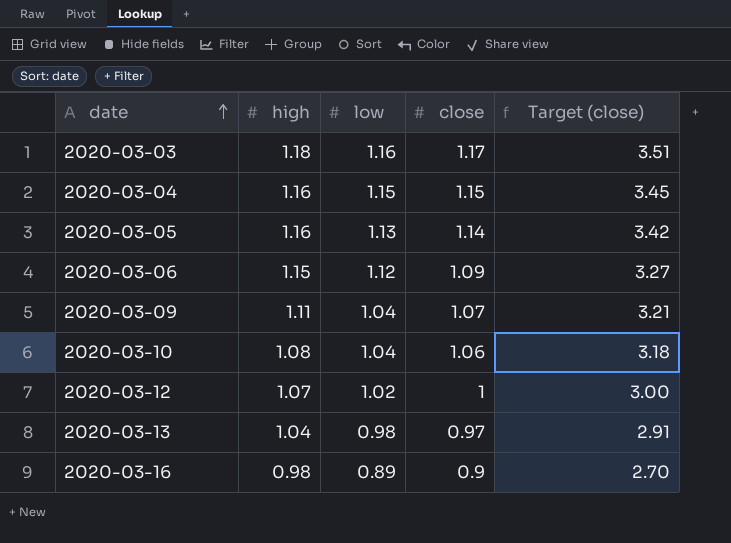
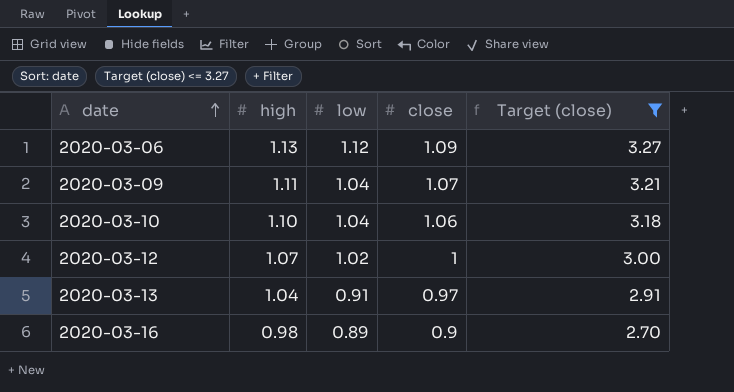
filter: none -> Target (close) <= 3.27
2020-03-06 | high: 1.15 -> 1.13
2020-03-10 | high: 1.08 -> 1.10
2020-03-13 | low: 0.98 -> 0.91

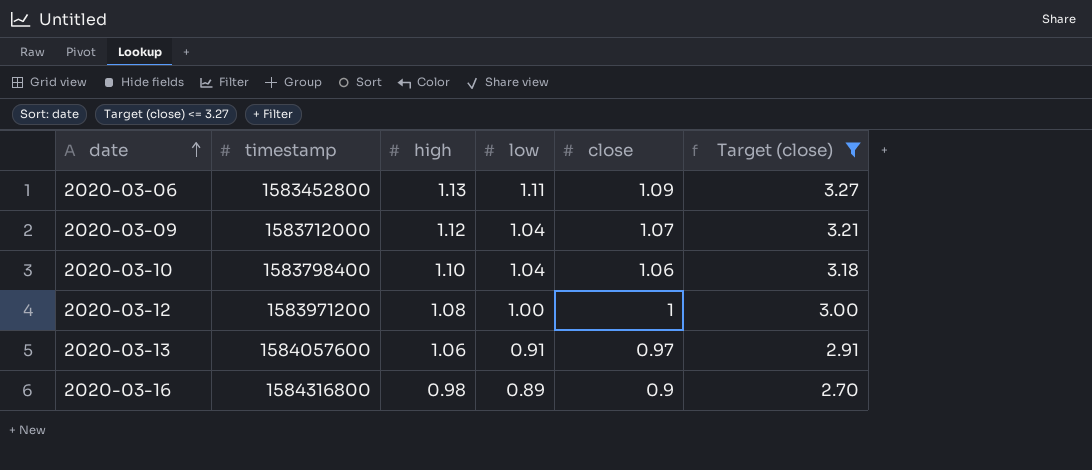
column timestamp | position: none -> 2
2020-03-06 | low: 1.12 -> 1.11
2020-03-09 | high: 1.11 -> 1.12
2020-03-12 | high: 1.07 -> 1.08
2020-03-12 | low: 1.02 -> 1.00
2020-03-13 | high: 1.04 -> 1.06

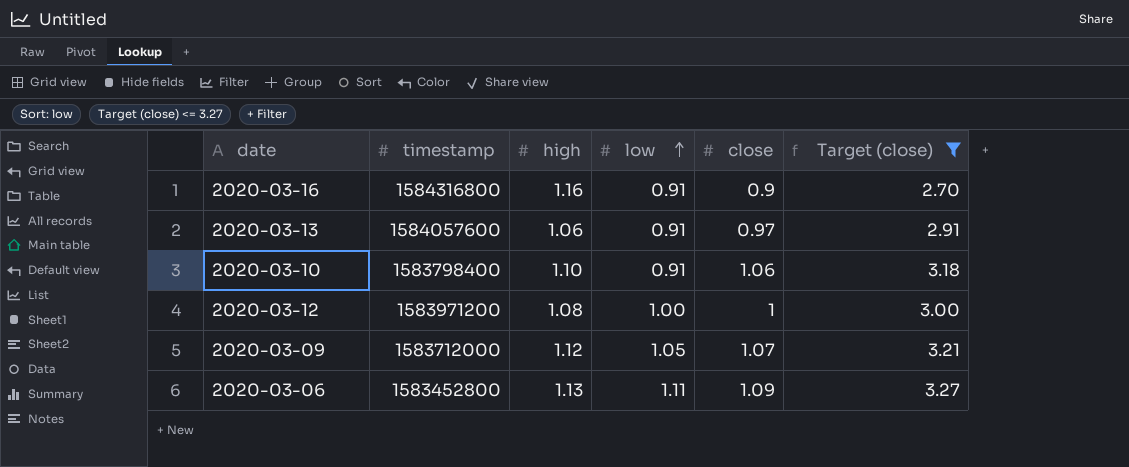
row order: date ascending -> low ascending
2020-03-16 | high: 0.98 -> 1.16
2020-03-16 | low: 0.89 -> 0.91
2020-03-10 | low: 1.04 -> 0.91
2020-03-09 | low: 1.04 -> 1.05

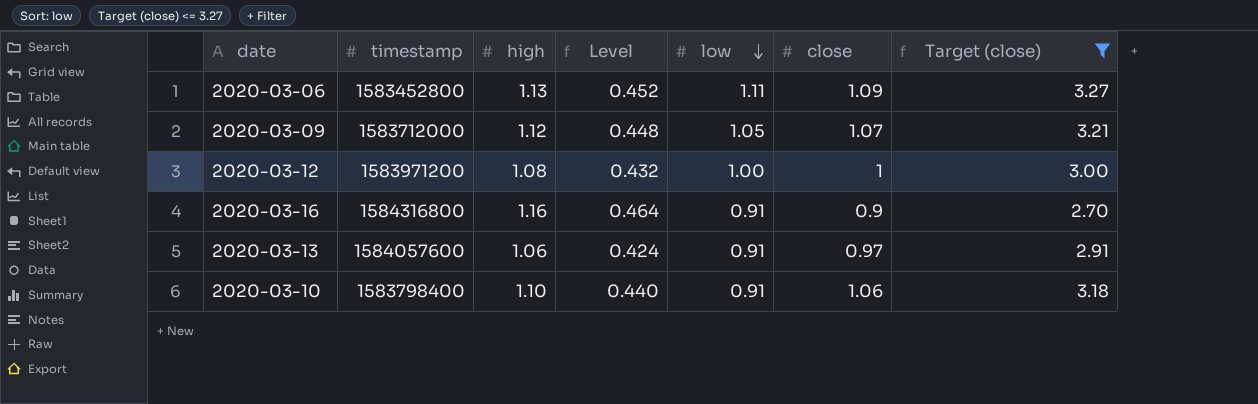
row order: low ascending -> low descending
column Level | formula: none -> [high] * 0.4

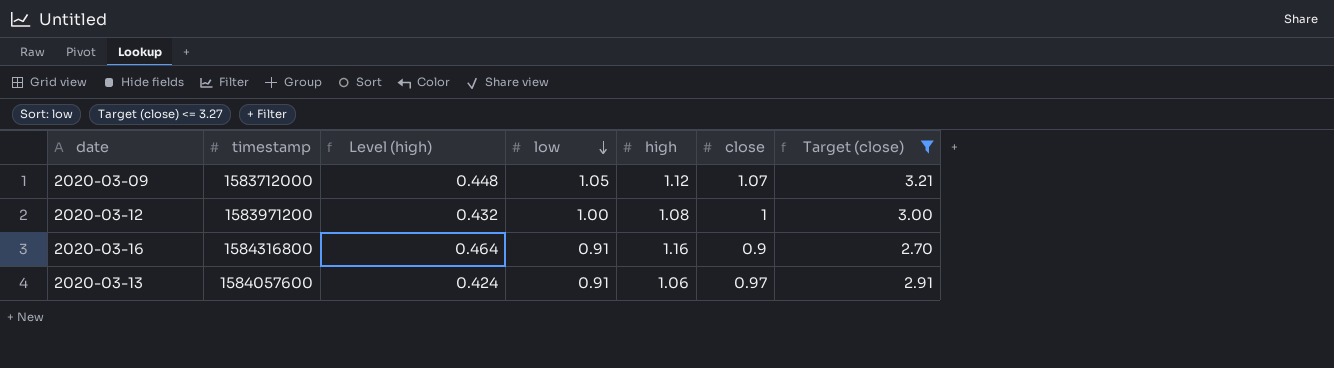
column name: Level -> Level (high)
column high | position: 3 -> 5
row 2020-03-06: 1583452800 | 1.13 | 0.452 | 1.11 | 1.09 | 3.27 -> none
row 2020-03-10: 1583798400 | 1.10 | 0.440 | 0.91 | 1.06 | 3.18 -> none

